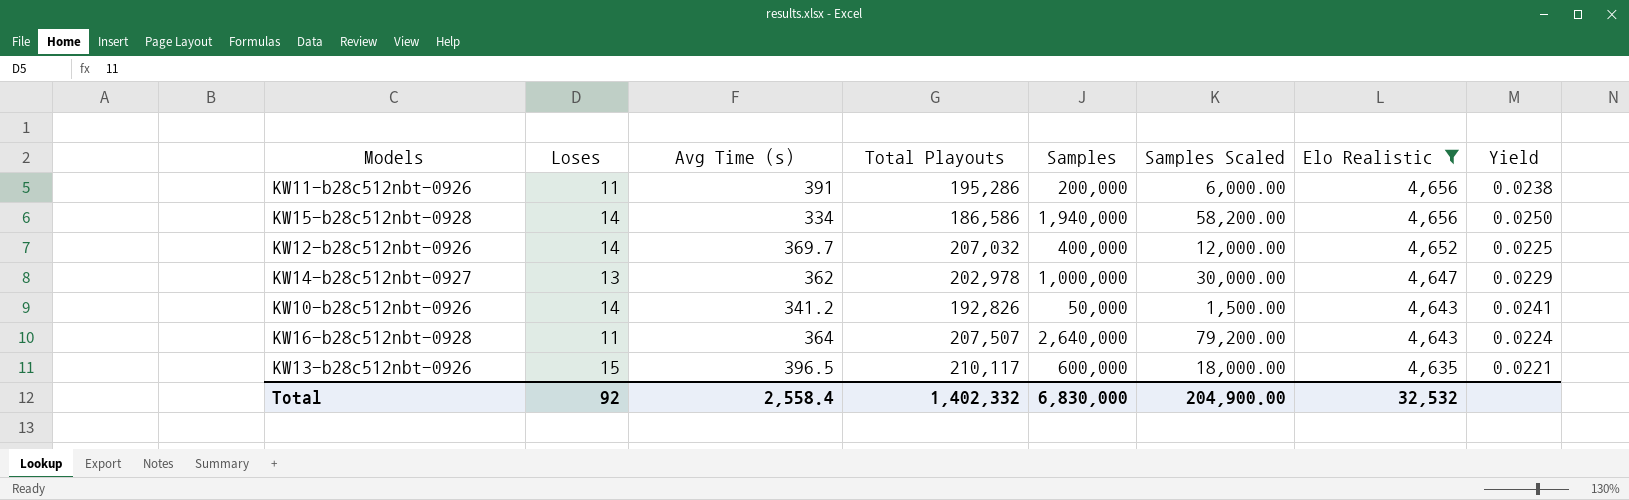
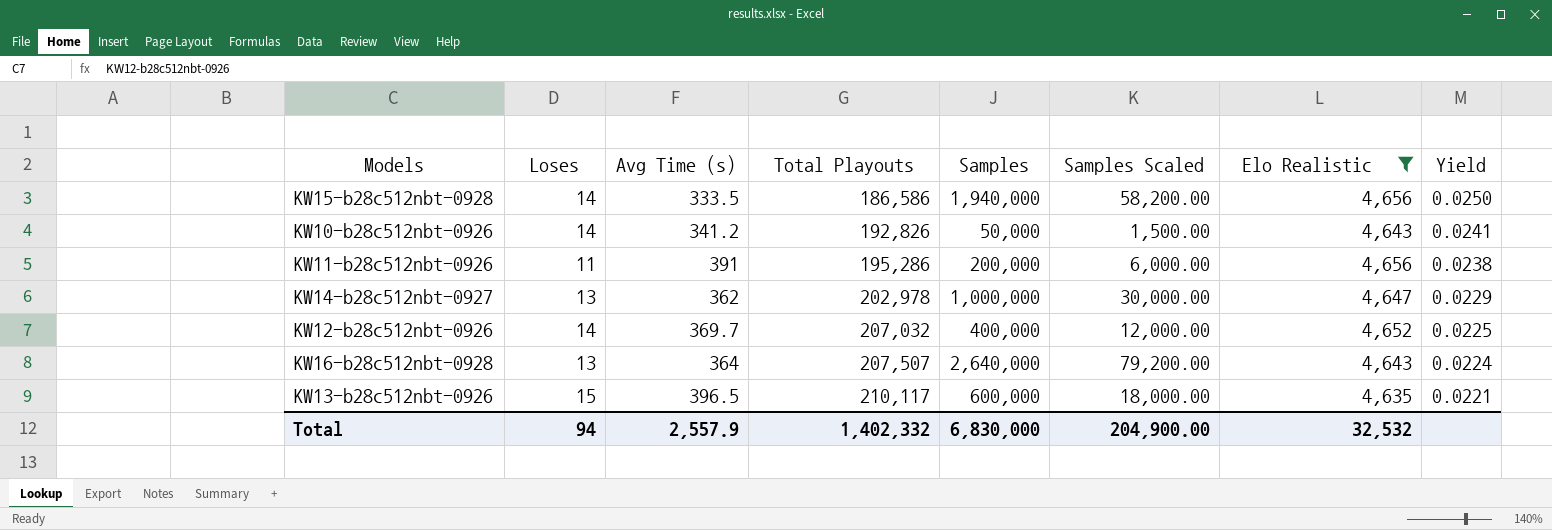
row order: Elo Realistic descending -> Total Playouts ascending
KW15-b28c512nbt-0928 | Avg Time (s): 334 -> 333.5
KW16-b28c512nbt-0928 | Loses: 11 -> 13
Total | Loses: 92 -> 94
Total | Avg Time (s): 2,558.4 -> 2,557.9

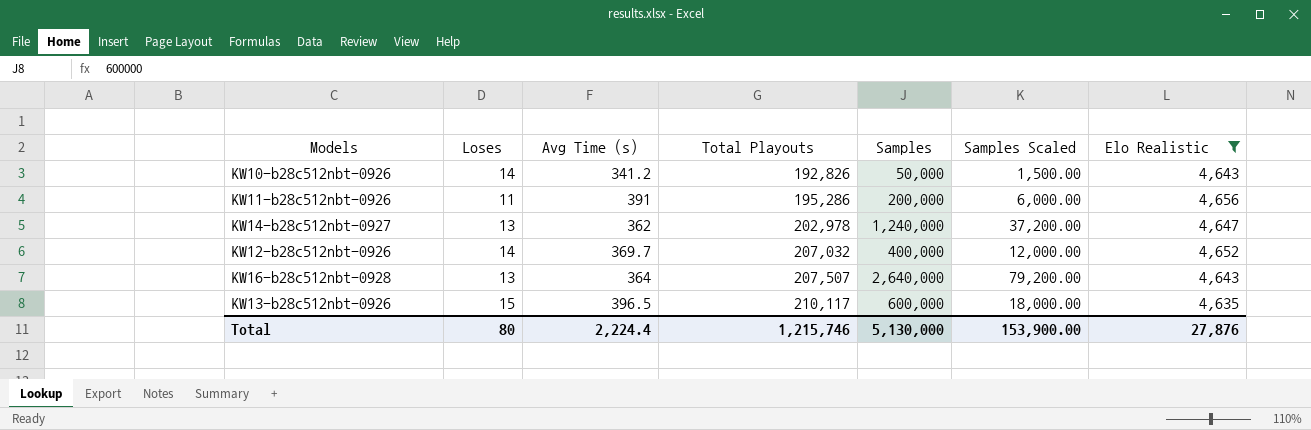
column Yield | formula: [Elo Realistic] / [Total Playouts] -> none
row KW15-b28c512nbt-0928: 14 | 333.5 | 186,586 | 1,940,000 | 58,200.00 | 4,656 | 0.0250 -> none
KW14-b28c512nbt-0927 | Samples: 1,000,000 -> 1,240,000
KW14-b28c512nbt-0927 | Samples Scaled: 30,000.00 -> 37,200.00
Total | Loses: 94 -> 80
Total | Avg Time (s): 2,557.9 -> 2,224.4
Total | Total Playouts: 1,402,332 -> 1,215,746
Total | Samples: 6,830,000 -> 5,130,000
Total | Samples Scaled: 204,900.00 -> 153,900.00
Total | Elo Realistic: 32,532 -> 27,876

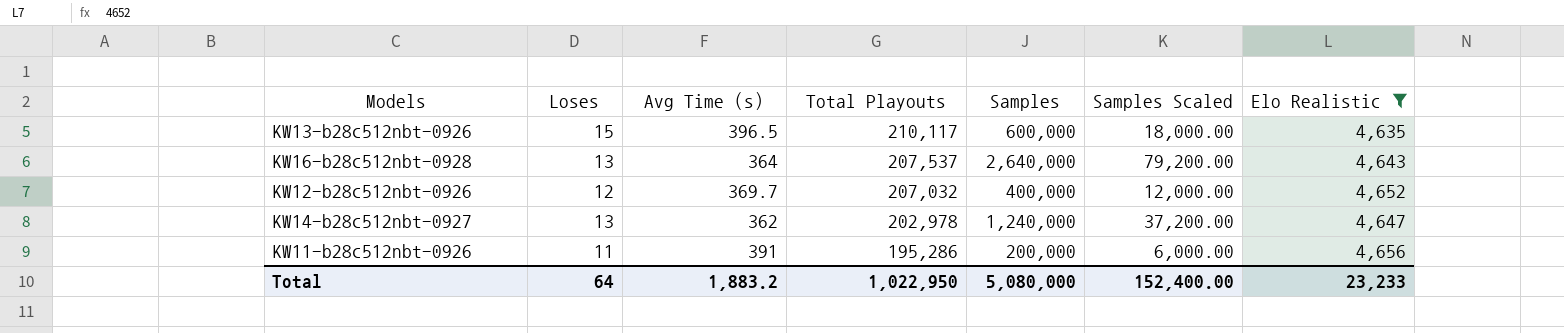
row order: Total Playouts ascending -> Total Playouts descending
row KW10-b28c512nbt-0926: 14 | 341.2 | 192,826 | 50,000 | 1,500.00 | 4,643 -> none
KW16-b28c512nbt-0928 | Total Playouts: 207,507 -> 207,537
KW12-b28c512nbt-0926 | Loses: 14 -> 12
Total | Loses: 80 -> 64
Total | Avg Time (s): 2,224.4 -> 1,883.2
Total | Total Playouts: 1,215,746 -> 1,022,950
Total | Samples: 5,130,000 -> 5,080,000
Total | Samples Scaled: 153,900.00 -> 152,400.00
Total | Elo Realistic: 27,876 -> 23,233

